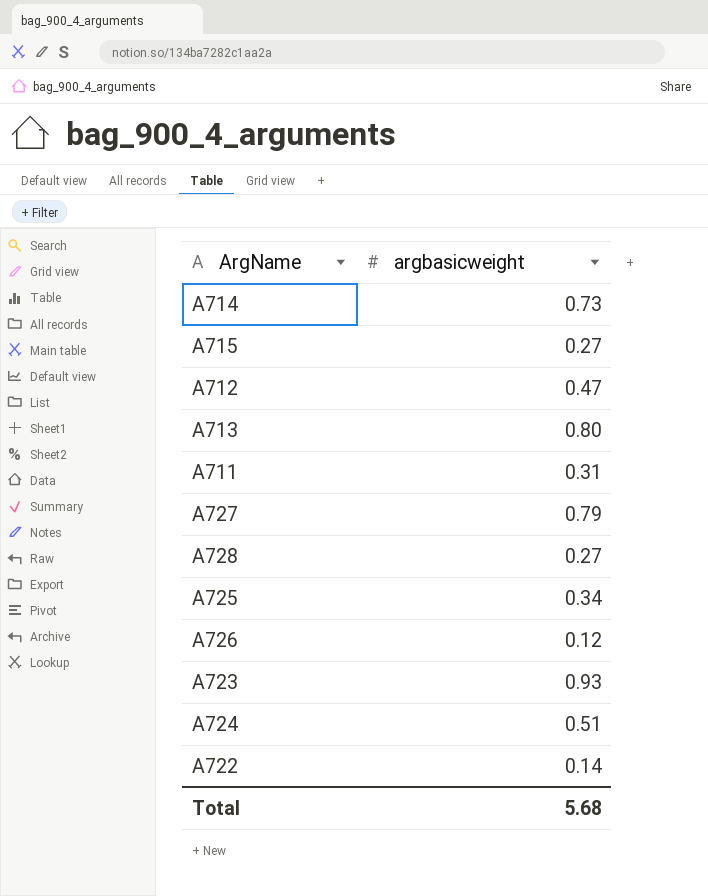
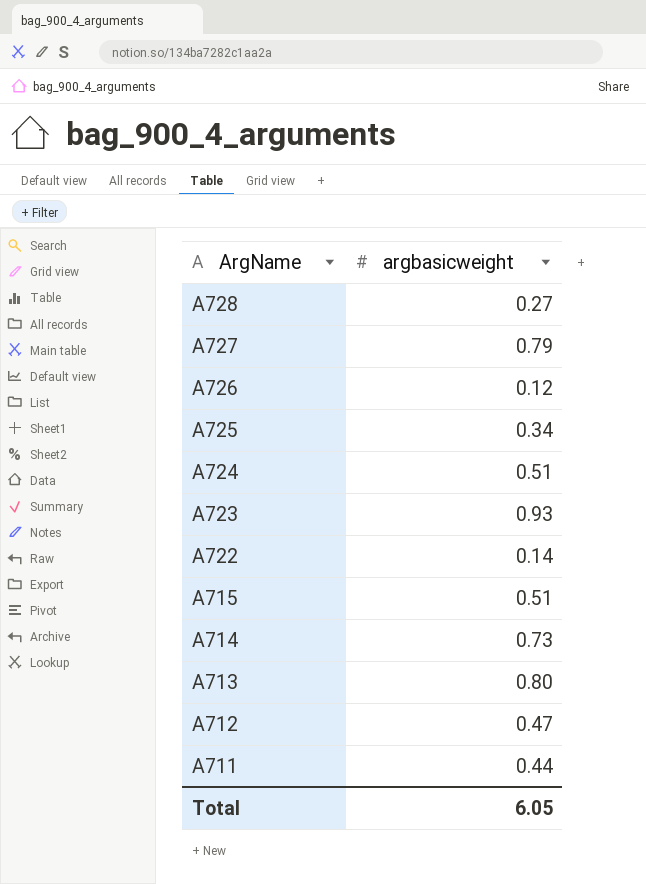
row order: none -> ArgName descending
A715 | argbasicweight: 0.27 -> 0.51
A711 | argbasicweight: 0.31 -> 0.44
Total | argbasicweight: 5.68 -> 6.05

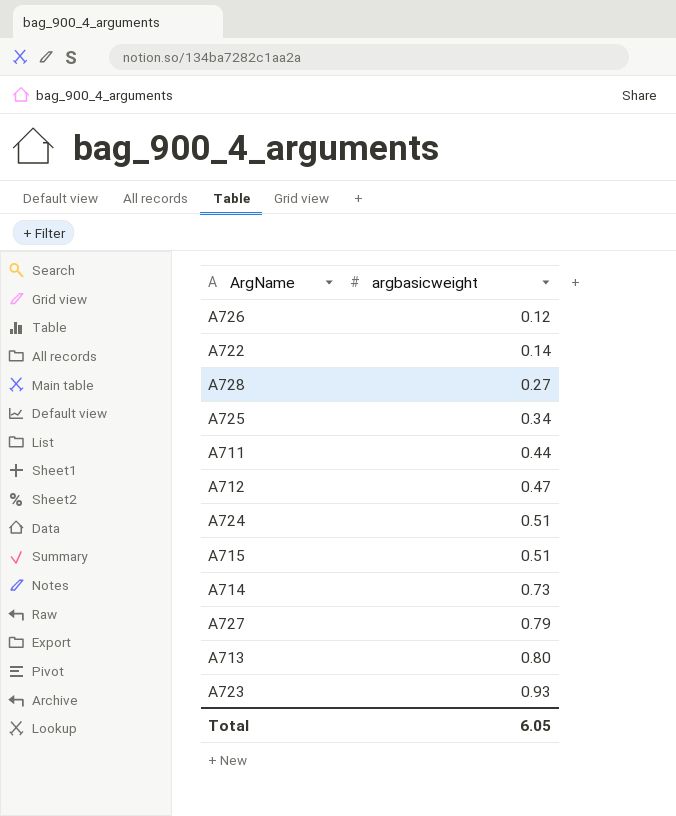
row order: ArgName descending -> argbasicweight ascending

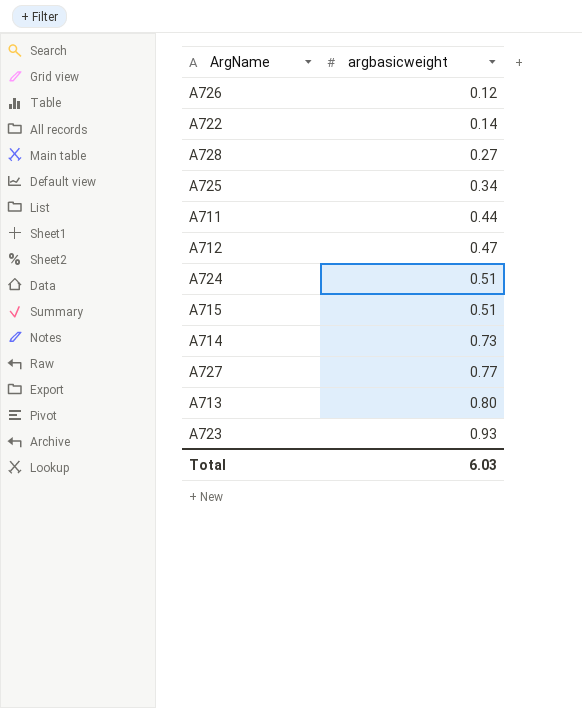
A727 | argbasicweight: 0.79 -> 0.77
Total | argbasicweight: 6.05 -> 6.03

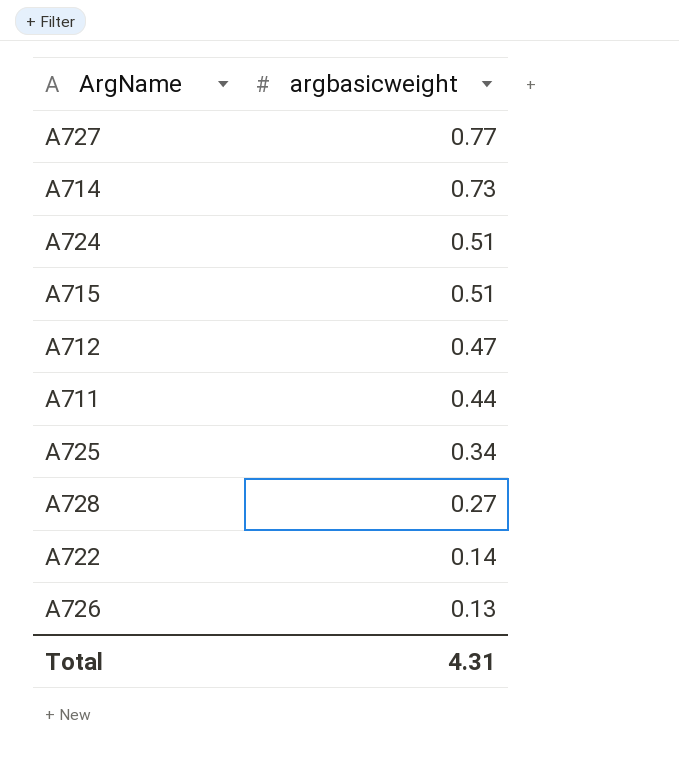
row order: argbasicweight ascending -> argbasicweight descending
row A713: 0.80 -> none
row A723: 0.93 -> none
A726 | argbasicweight: 0.12 -> 0.13
Total | argbasicweight: 6.03 -> 4.31

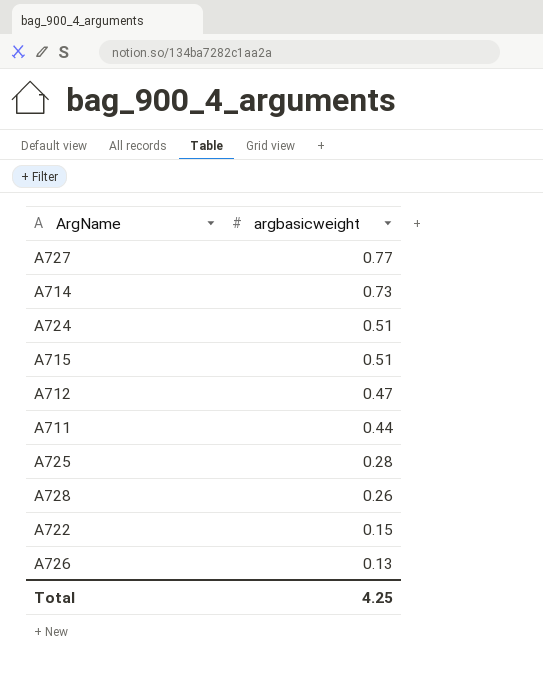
A725 | argbasicweight: 0.34 -> 0.28
A728 | argbasicweight: 0.27 -> 0.26
A722 | argbasicweight: 0.14 -> 0.15
Total | argbasicweight: 4.31 -> 4.25

